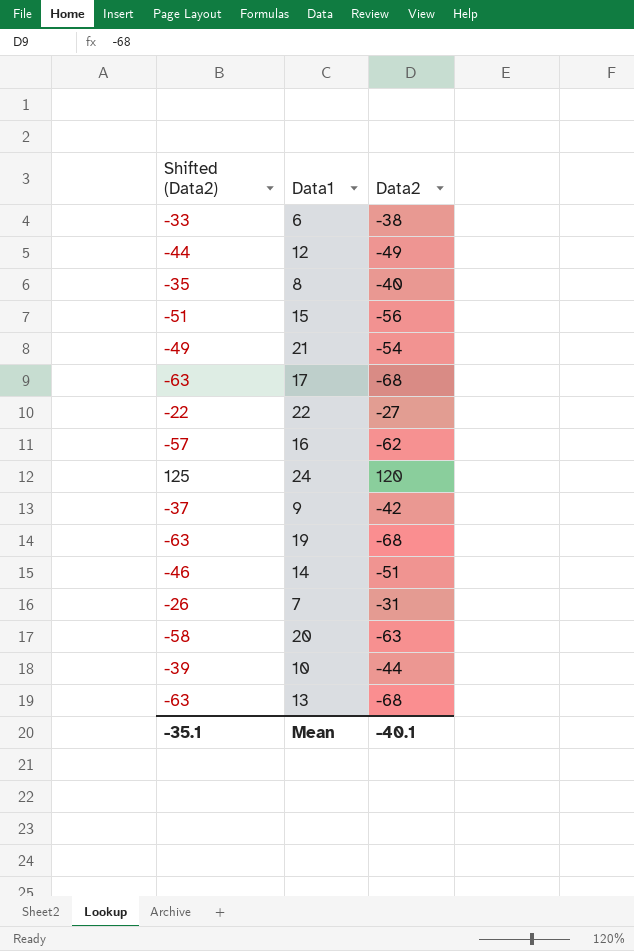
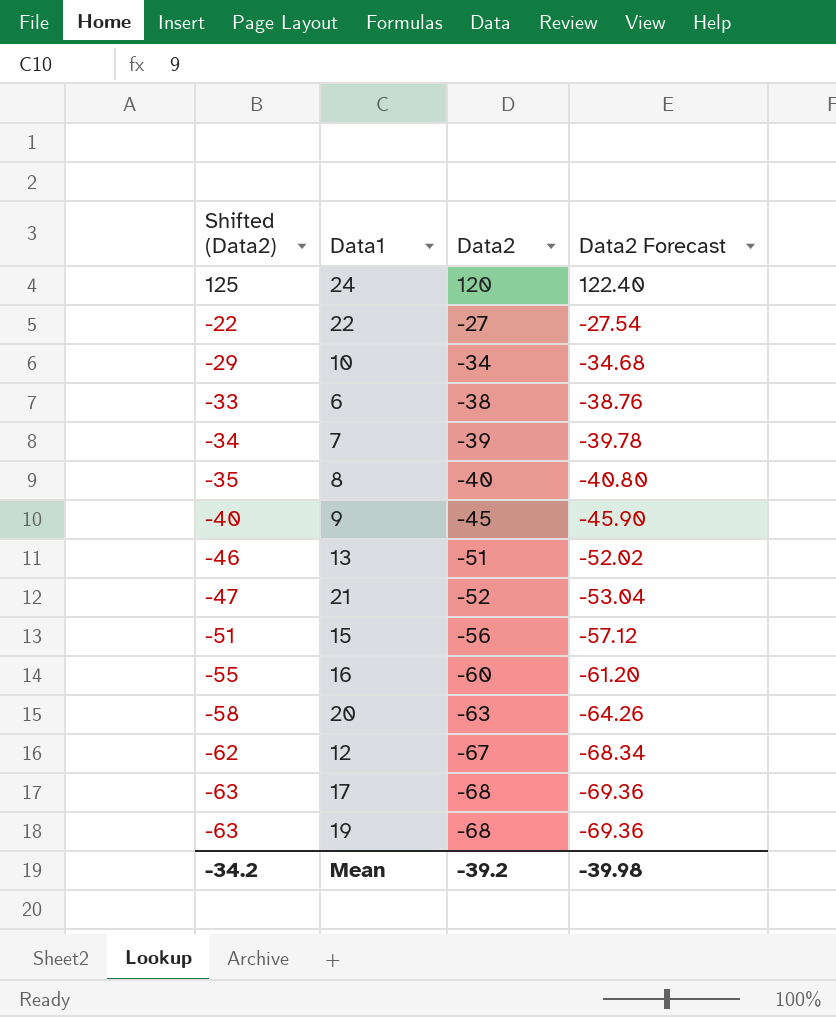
row order: none -> Shifted (Data2) descending
column Data2 Forecast | formula: none -> [Data2] * 1.02
row 14: -46 | -51 -> none
10 | Shifted (Data2): -39 -> -29
10 | Data2: -44 -> -34
7 | Shifted (Data2): -26 -> -34
7 | Data2: -31 -> -39
9 | Shifted (Data2): -37 -> -40
9 | Data2: -42 -> -45
13 | Shifted (Data2): -63 -> -46
13 | Data2: -68 -> -51
21 | Shifted (Data2): -49 -> -47
21 | Data2: -54 -> -52
16 | Shifted (Data2): -57 -> -55
16 | Data2: -62 -> -60
12 | Shifted (Data2): -44 -> -62
12 | Data2: -49 -> -67
Mean | Shifted (Data2): -35.1 -> -34.2
Mean | Data2: -40.1 -> -39.2

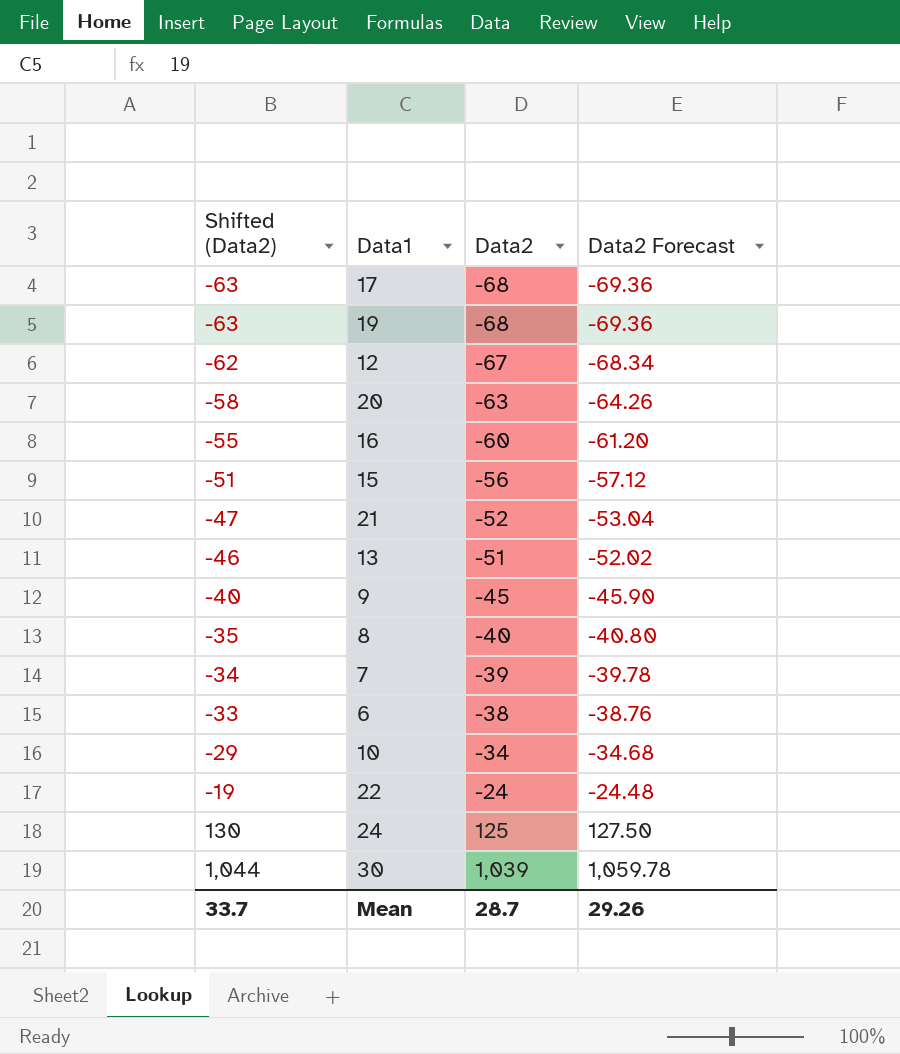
row order: Shifted (Data2) descending -> Shifted (Data2) ascending
22 | Shifted (Data2): -22 -> -19
22 | Data2: -27 -> -24
22 | Data2 Forecast: -27.54 -> -24.48
24 | Shifted (Data2): 125 -> 130
24 | Data2: 120 -> 125
24 | Data2 Forecast: 122.40 -> 127.50
row 30: none -> 1,044 | 1,039 | 1,059.78
Mean | Shifted (Data2): -34.2 -> 33.7
Mean | Data2: -39.2 -> 28.7
Mean | Data2 Forecast: -39.98 -> 29.26

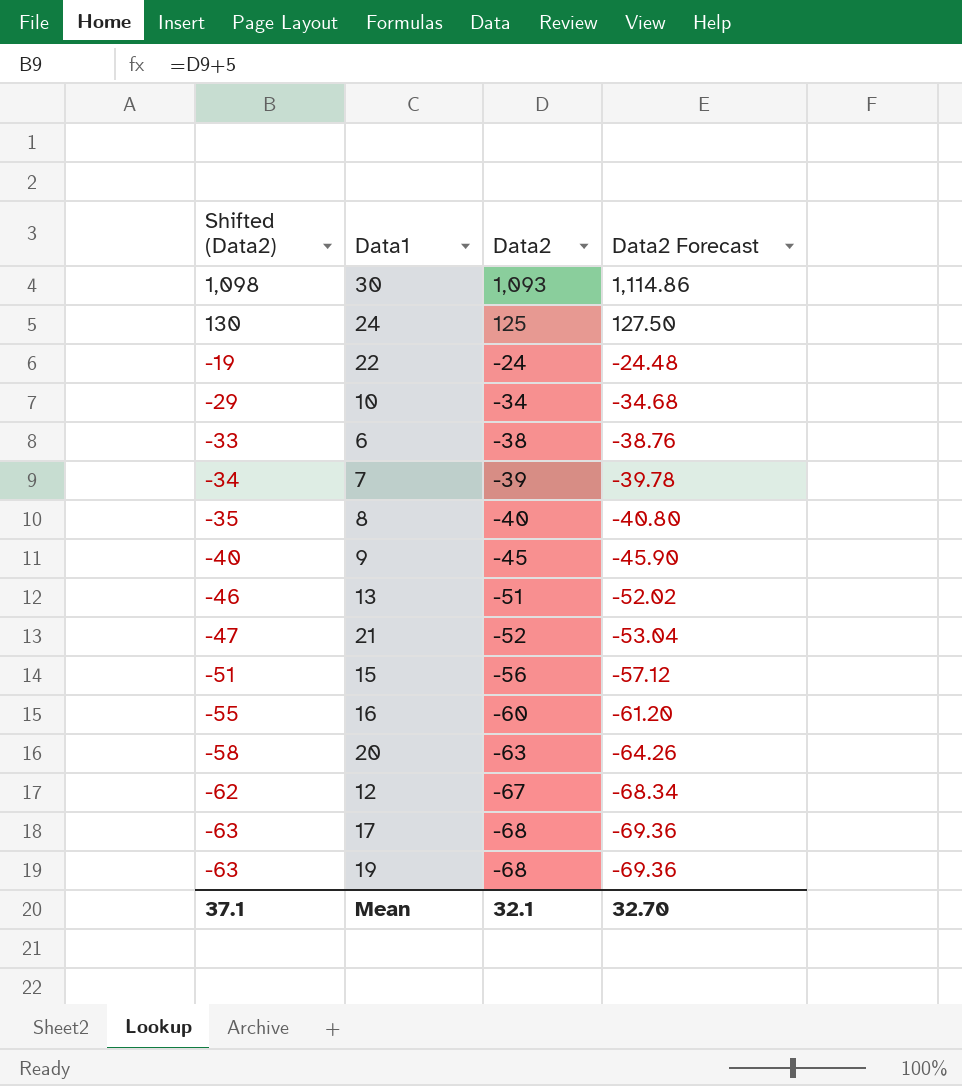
row order: Shifted (Data2) ascending -> Shifted (Data2) descending
30 | Shifted (Data2): 1,044 -> 1,098
30 | Data2: 1,039 -> 1,093
30 | Data2 Forecast: 1,059.78 -> 1,114.86
Mean | Shifted (Data2): 33.7 -> 37.1
Mean | Data2: 28.7 -> 32.1
Mean | Data2 Forecast: 29.26 -> 32.70

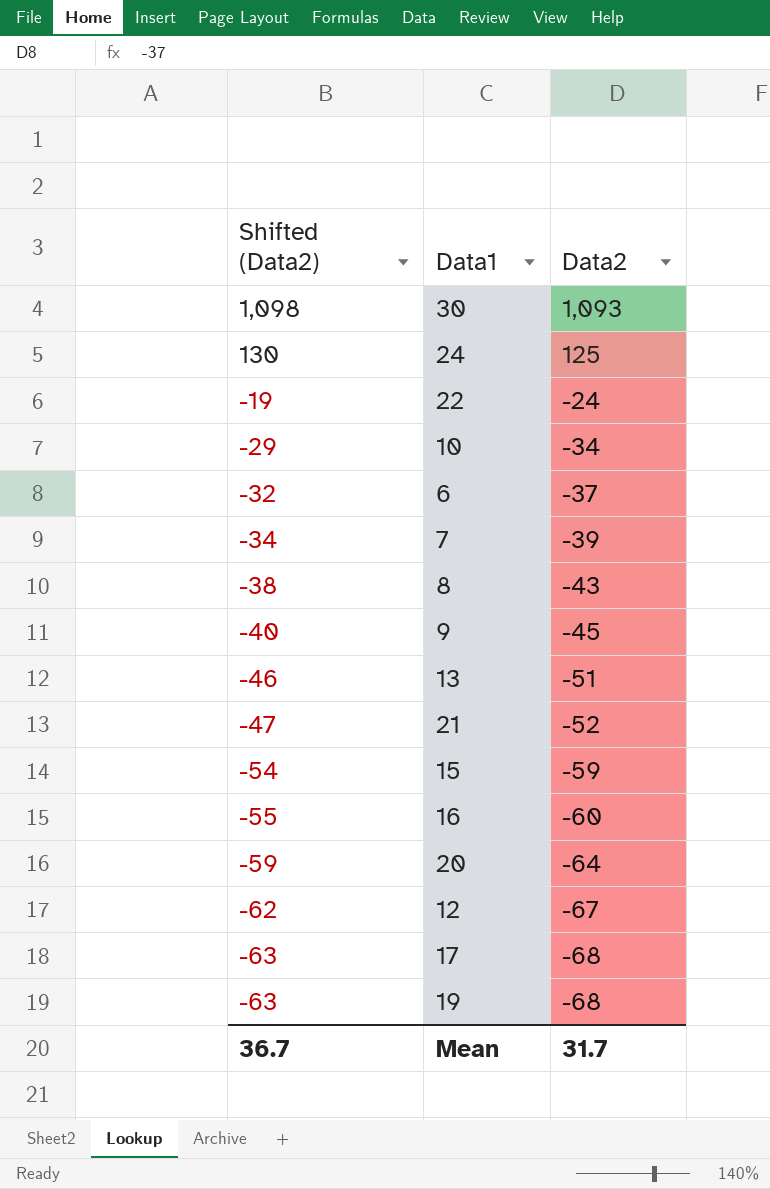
column Data2 Forecast | formula: [Data2] * 1.02 -> none
6 | Shifted (Data2): -33 -> -32
6 | Data2: -38 -> -37
8 | Shifted (Data2): -35 -> -38
8 | Data2: -40 -> -43
15 | Shifted (Data2): -51 -> -54
15 | Data2: -56 -> -59
20 | Shifted (Data2): -58 -> -59
20 | Data2: -63 -> -64
Mean | Shifted (Data2): 37.1 -> 36.7
Mean | Data2: 32.1 -> 31.7

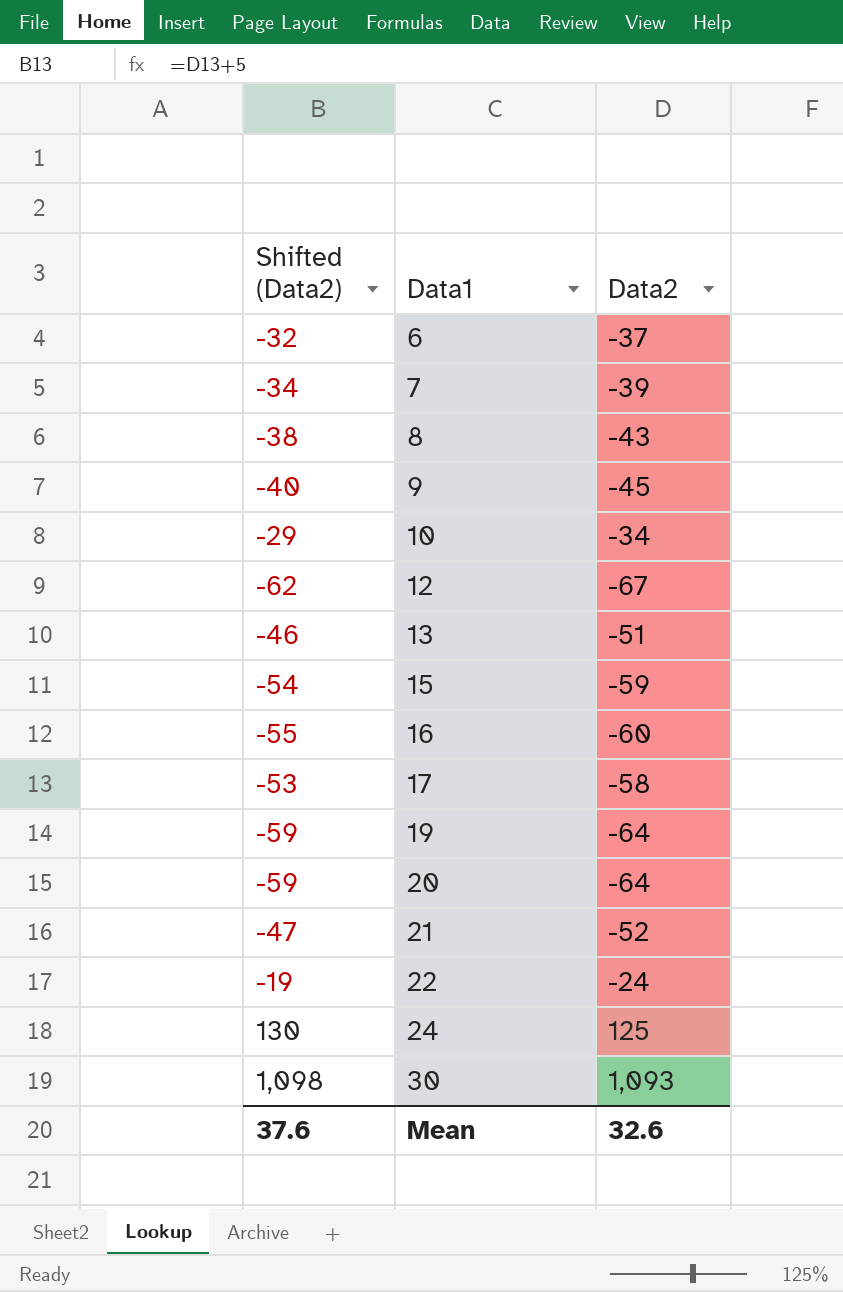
row order: Shifted (Data2) descending -> Data1 ascending
17 | Shifted (Data2): -63 -> -53
17 | Data2: -68 -> -58
19 | Shifted (Data2): -63 -> -59
19 | Data2: -68 -> -64
Mean | Shifted (Data2): 36.7 -> 37.6
Mean | Data2: 31.7 -> 32.6

